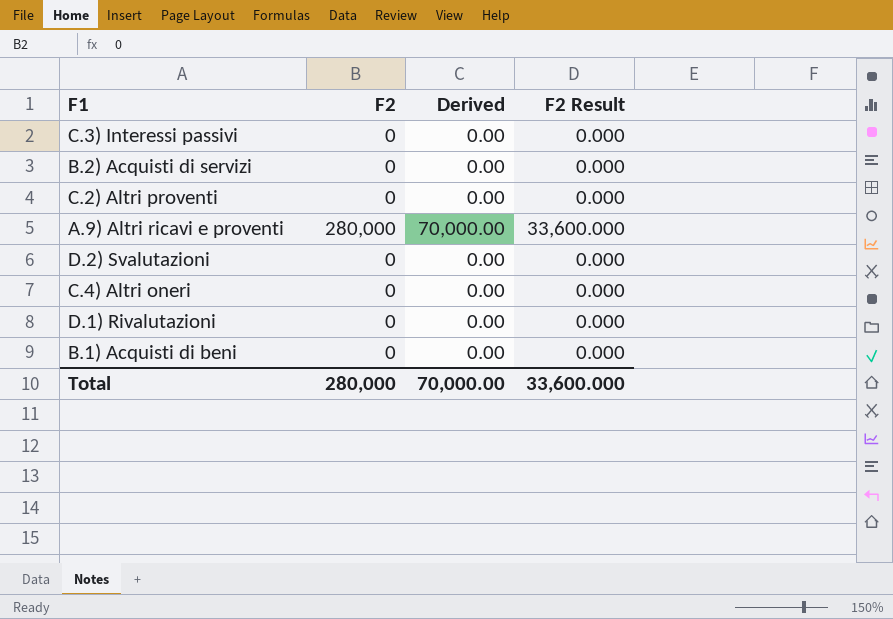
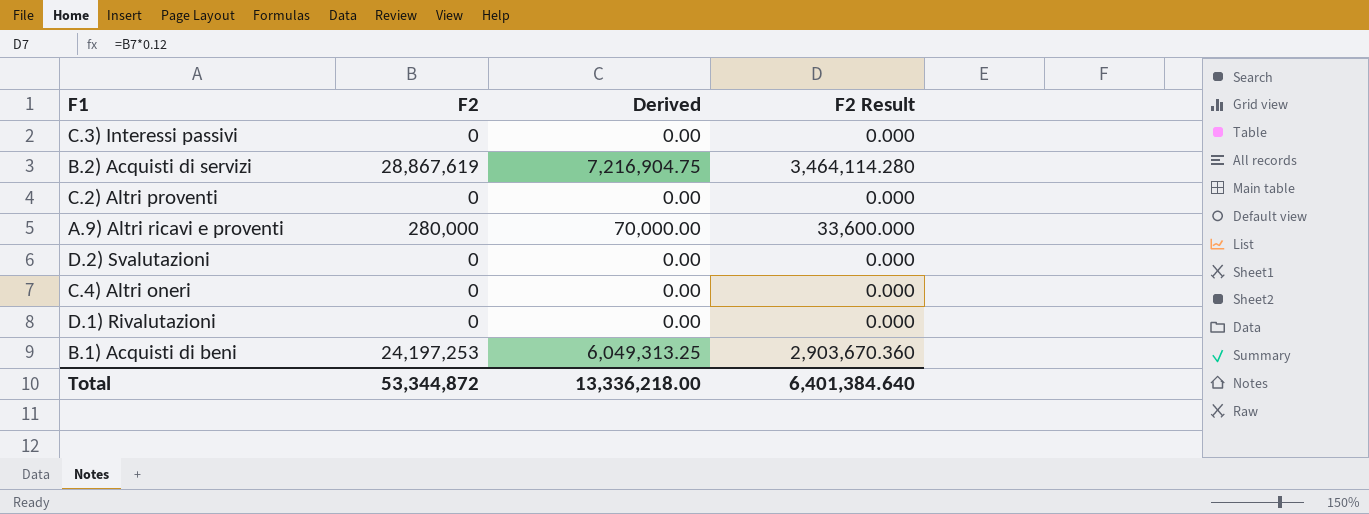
B.2) Acquisti di servizi | F2: 0 -> 28,867,619
B.2) Acquisti di servizi | Derived: 0.00 -> 7,216,904.75
B.2) Acquisti di servizi | F2 Result: 0.000 -> 3,464,114.280
B.1) Acquisti di beni | F2: 0 -> 24,197,253
B.1) Acquisti di beni | Derived: 0.00 -> 6,049,313.25
B.1) Acquisti di beni | F2 Result: 0.000 -> 2,903,670.360
Total | F2: 280,000 -> 53,344,872
Total | Derived: 70,000.00 -> 13,336,218.00
Total | F2 Result: 33,600.000 -> 6,401,384.640

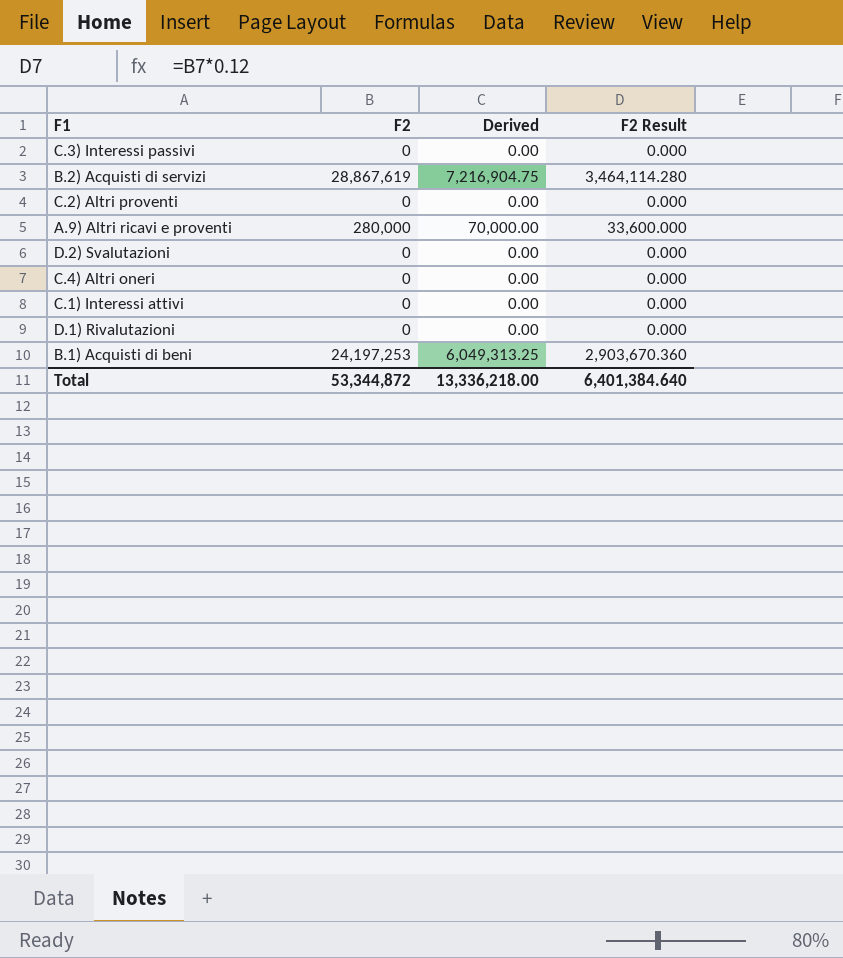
row C.1) Interessi attivi: none -> 0 | 0.00 | 0.000

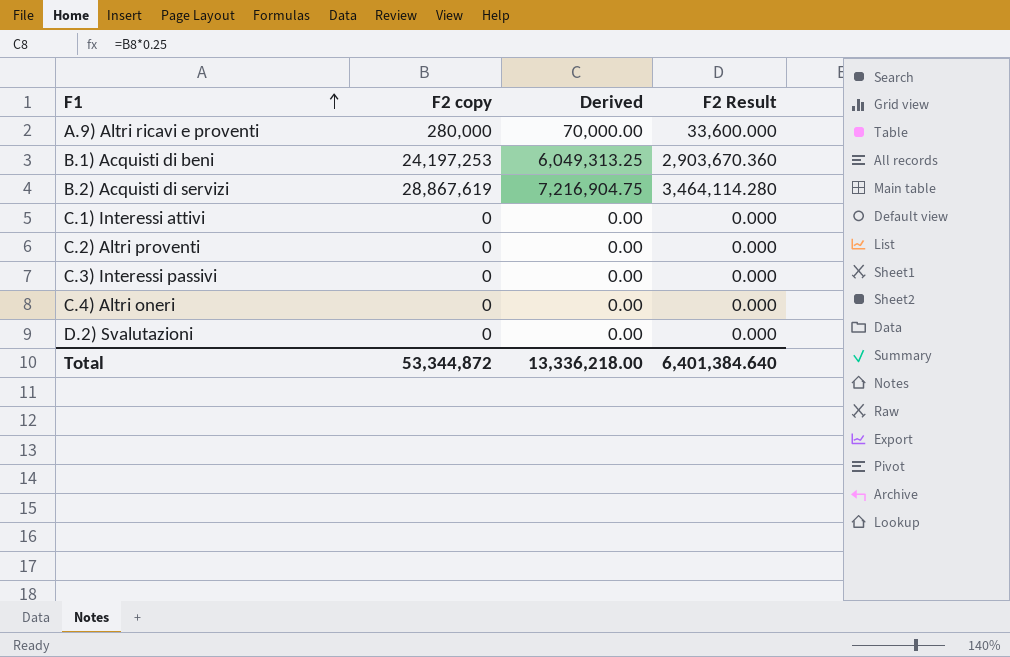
row order: none -> F1 ascending
column name: F2 -> F2 copy
row D.1) Rivalutazioni: 0 | 0.00 | 0.000 -> none

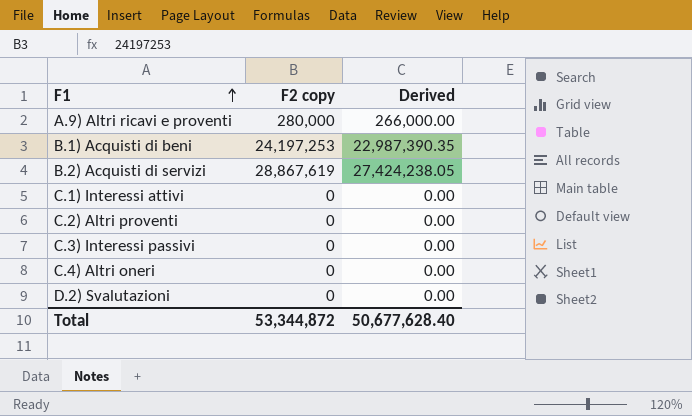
column F2 Result | formula: [F2 copy] * 0.12 -> none
column Derived | formula: [F2 copy] * 0.25 -> [F2 copy] * 0.95
Total | Derived: 13,336,218.00 -> 50,677,628.40

